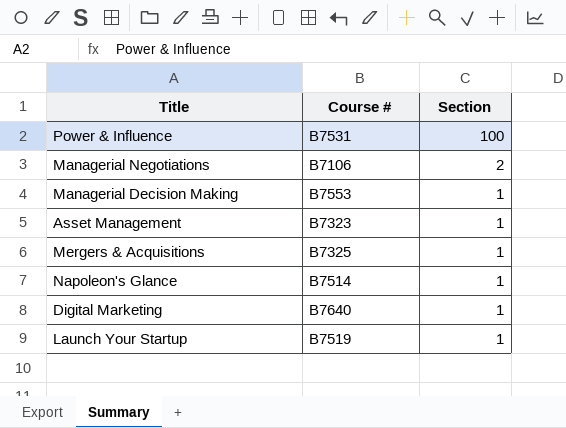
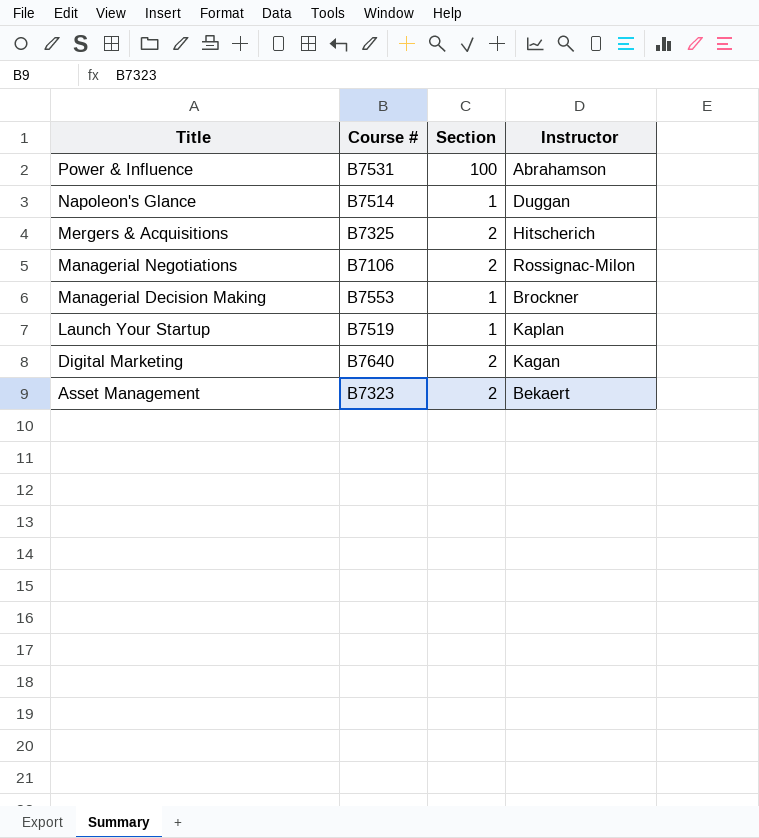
row order: Section descending -> Title descending
column Instructor | position: none -> 4
Mergers & Acquisitions | Section: 1 -> 2
Digital Marketing | Section: 1 -> 2
Asset Management | Section: 1 -> 2

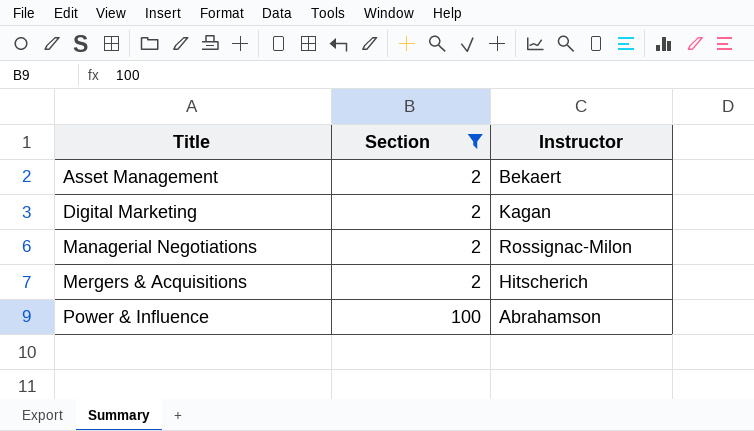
filter: none -> Section != 1
row order: Title descending -> Title ascending
column Course # | position: 2 -> none

